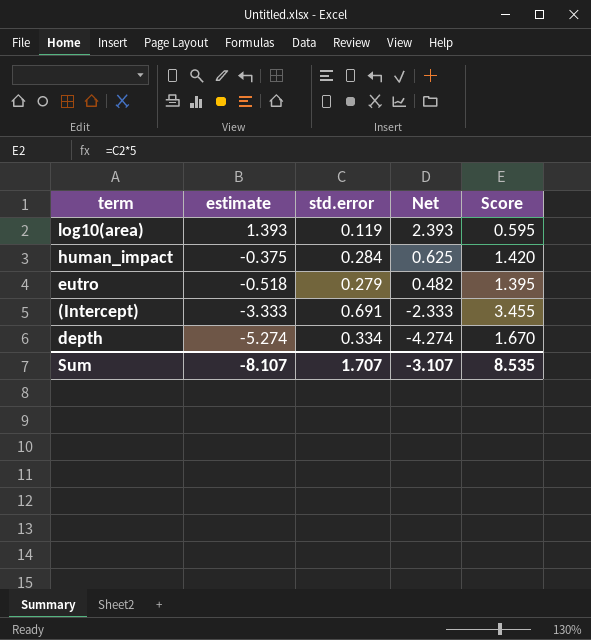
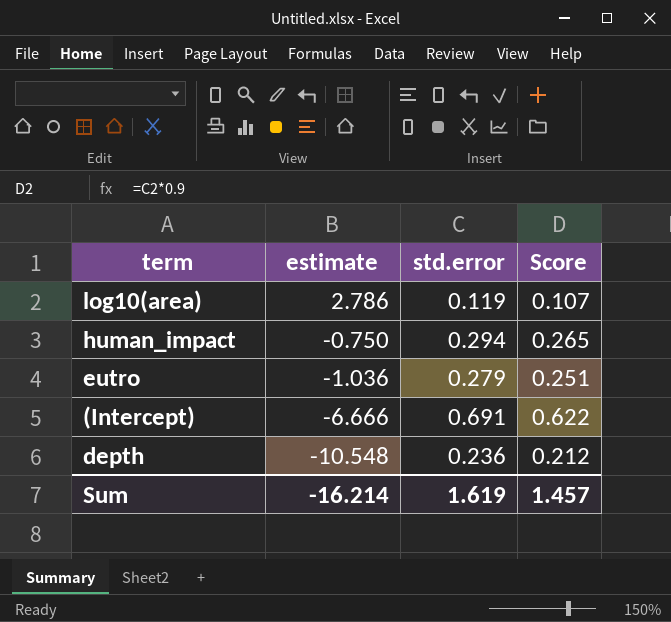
column Net | formula: [estimate] + 1 -> none
column Score | formula: [std.error] * 5 -> [std.error] * 0.9
log10(area) | estimate: 1.393 -> 2.786
human_impact | estimate: -0.375 -> -0.750
human_impact | std.error: 0.284 -> 0.294
eutro | estimate: -0.518 -> -1.036
(Intercept) | estimate: -3.333 -> -6.666
depth | estimate: -5.274 -> -10.548
depth | std.error: 0.334 -> 0.236
Sum | estimate: -8.107 -> -16.214
Sum | std.error: 1.707 -> 1.619
Sum | Score: 8.535 -> 1.457

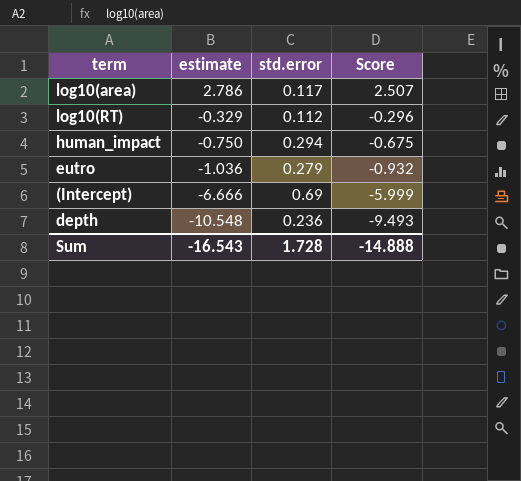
column Score | formula: [std.error] * 0.9 -> [estimate] * 0.9
log10(area) | std.error: 0.119 -> 0.117
row log10(RT): none -> -0.329 | 0.112 | -0.296
(Intercept) | std.error: 0.691 -> 0.69
Sum | estimate: -16.214 -> -16.543
Sum | std.error: 1.619 -> 1.728
Sum | Score: 1.457 -> -14.888

